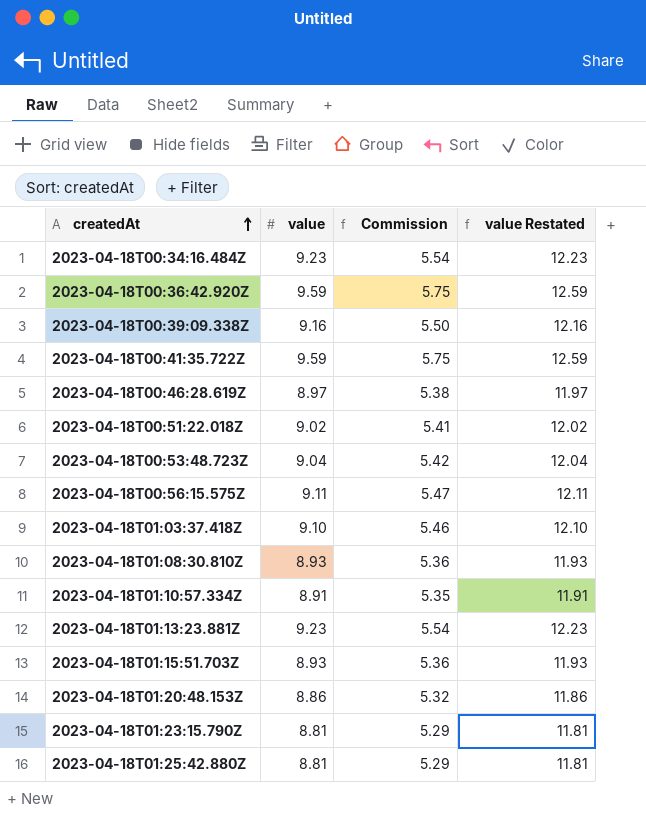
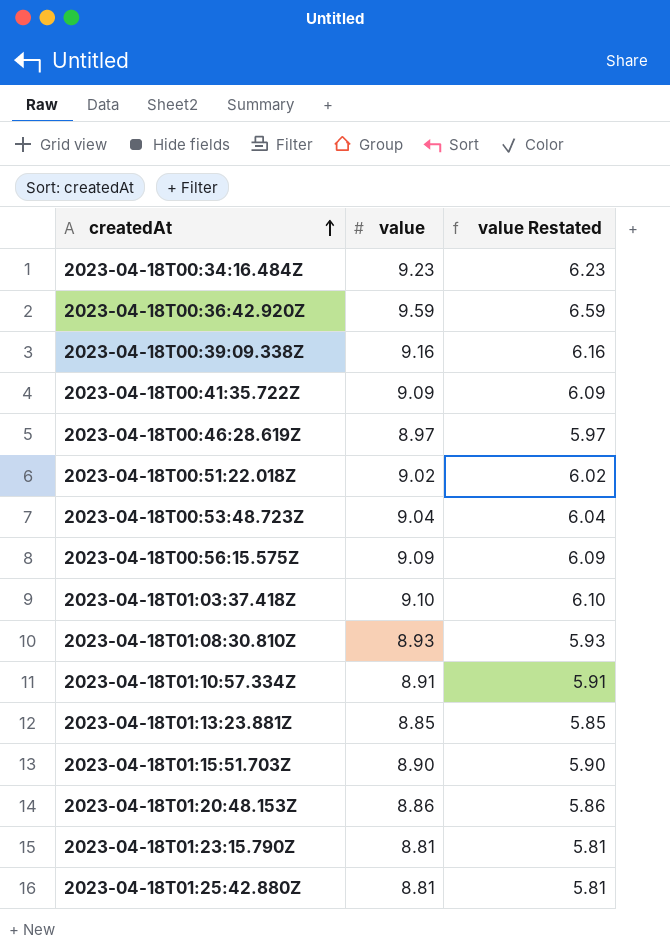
column Commission | formula: [value] * 0.6 -> none
column value Restated | formula: [value] + 3 -> [value] - 3
2023-04-18T00:41:35.722Z | value: 9.59 -> 9.09
2023-04-18T00:56:15.575Z | value: 9.11 -> 9.09
2023-04-18T01:13:23.881Z | value: 9.23 -> 8.85
2023-04-18T01:15:51.703Z | value: 8.93 -> 8.90

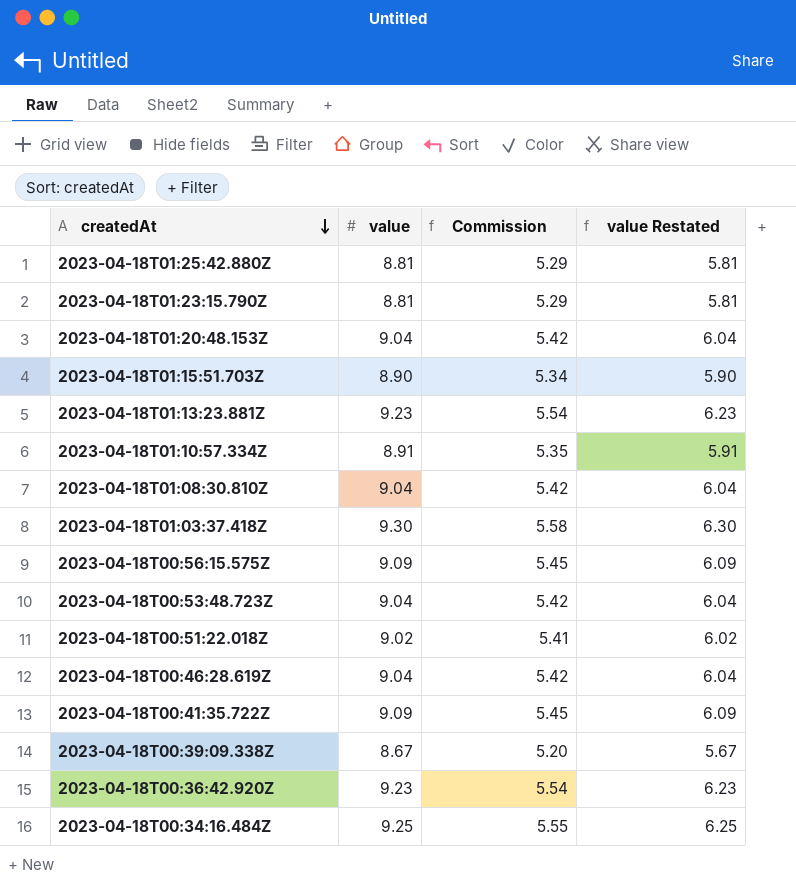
row order: createdAt ascending -> createdAt descending
column Commission | formula: none -> [value] * 0.6
2023-04-18T01:20:48.153Z | value: 8.86 -> 9.04
2023-04-18T01:20:48.153Z | value Restated: 5.86 -> 6.04
2023-04-18T01:13:23.881Z | value: 8.85 -> 9.23
2023-04-18T01:13:23.881Z | value Restated: 5.85 -> 6.23
2023-04-18T01:08:30.810Z | value: 8.93 -> 9.04
2023-04-18T01:08:30.810Z | value Restated: 5.93 -> 6.04
2023-04-18T01:03:37.418Z | value: 9.10 -> 9.30
2023-04-18T01:03:37.418Z | value Restated: 6.10 -> 6.30
2023-04-18T00:46:28.619Z | value: 8.97 -> 9.04
2023-04-18T00:46:28.619Z | value Restated: 5.97 -> 6.04
2023-04-18T00:39:09.338Z | value: 9.16 -> 8.67
2023-04-18T00:39:09.338Z | value Restated: 6.16 -> 5.67
2023-04-18T00:36:42.920Z | value: 9.59 -> 9.23
2023-04-18T00:36:42.920Z | value Restated: 6.59 -> 6.23
2023-04-18T00:34:16.484Z | value: 9.23 -> 9.25
2023-04-18T00:34:16.484Z | value Restated: 6.23 -> 6.25

